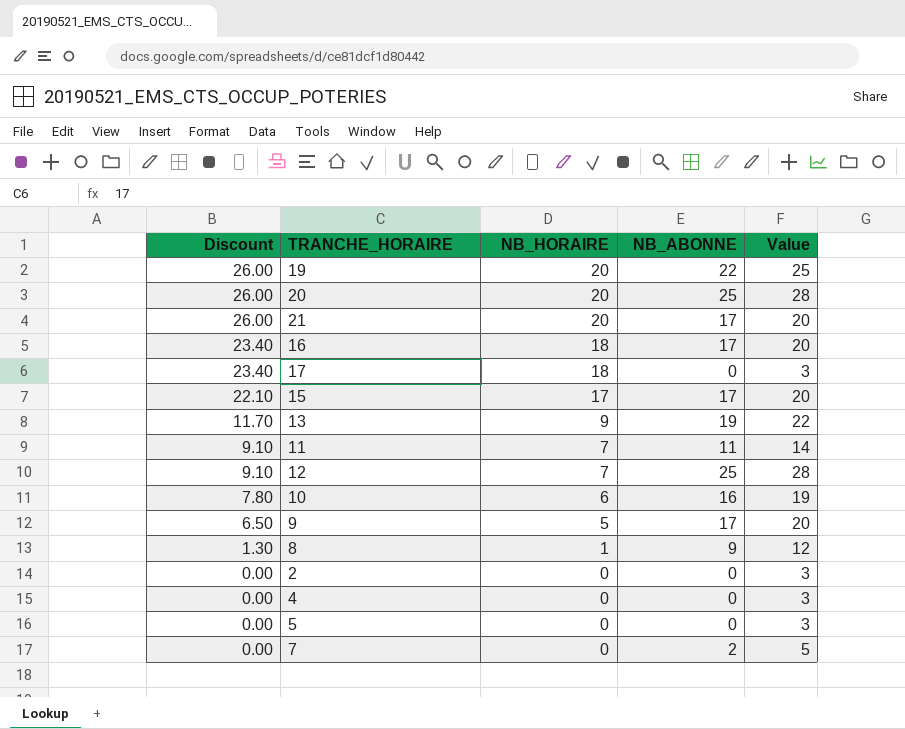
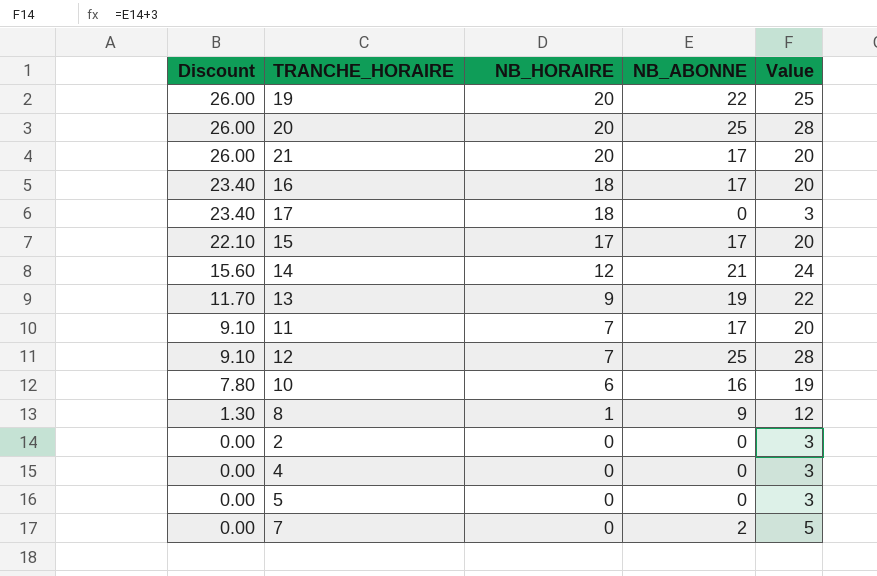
row 9: 6.50 | 5 | 17 | 20 -> none
row 14: none -> 15.60 | 12 | 21 | 24
11 | NB_ABONNE: 11 -> 17
11 | Value: 14 -> 20

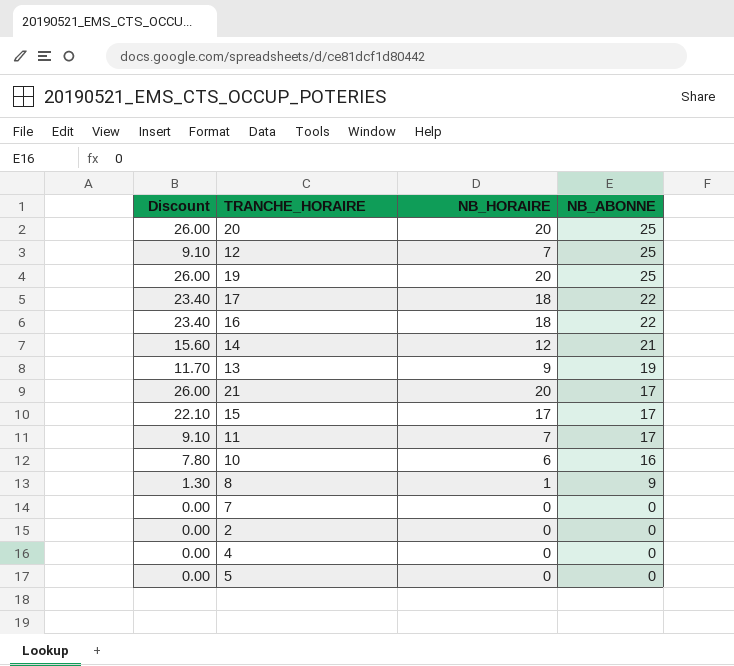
row order: Discount descending -> NB_ABONNE descending
column Value | formula: [NB_ABONNE] + 3 -> none
19 | NB_ABONNE: 22 -> 25
17 | NB_ABONNE: 0 -> 22
16 | NB_ABONNE: 17 -> 22
7 | NB_ABONNE: 2 -> 0

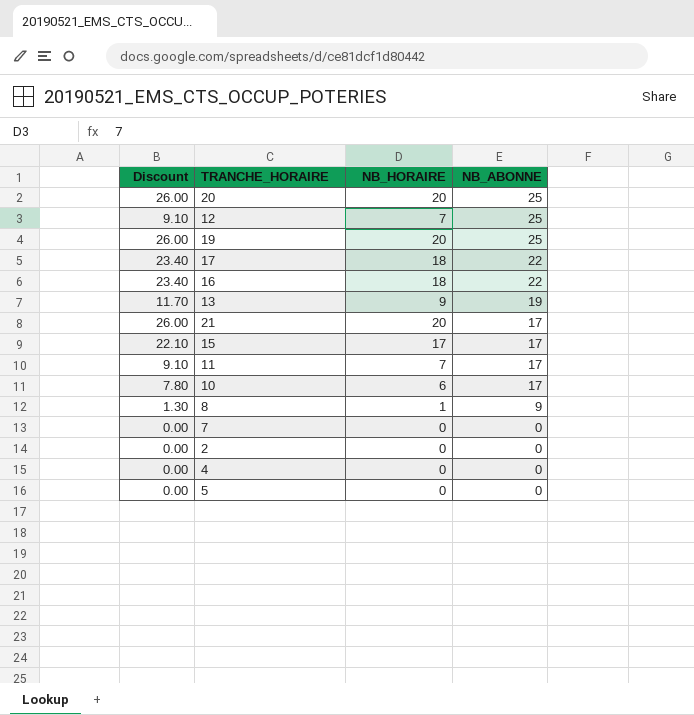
row 14: 15.60 | 12 | 21 -> none
10 | NB_ABONNE: 16 -> 17

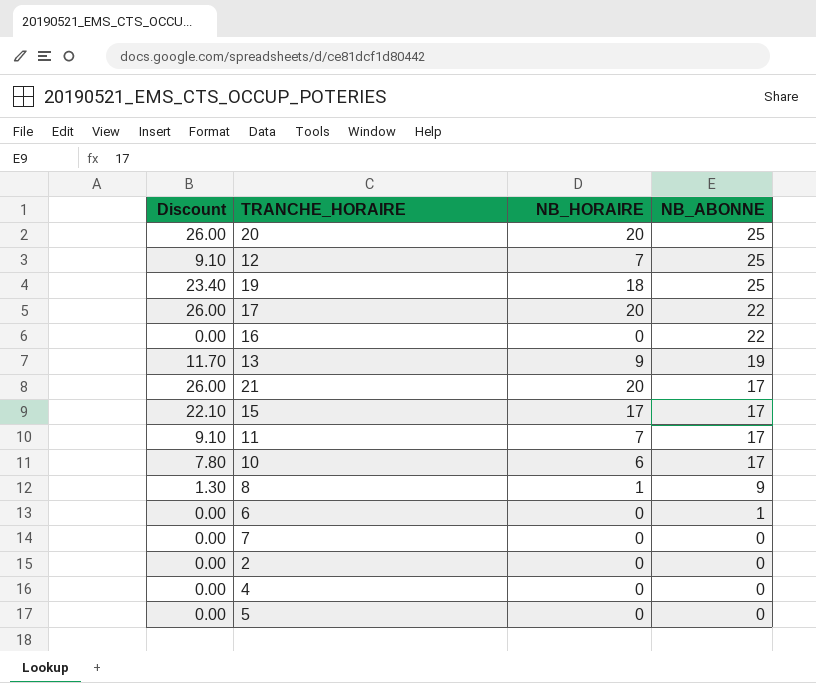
19 | Discount: 26.00 -> 23.40
19 | NB_HORAIRE: 20 -> 18
17 | Discount: 23.40 -> 26.00
17 | NB_HORAIRE: 18 -> 20
16 | Discount: 23.40 -> 0.00
16 | NB_HORAIRE: 18 -> 0
row 6: none -> 0.00 | 0 | 1

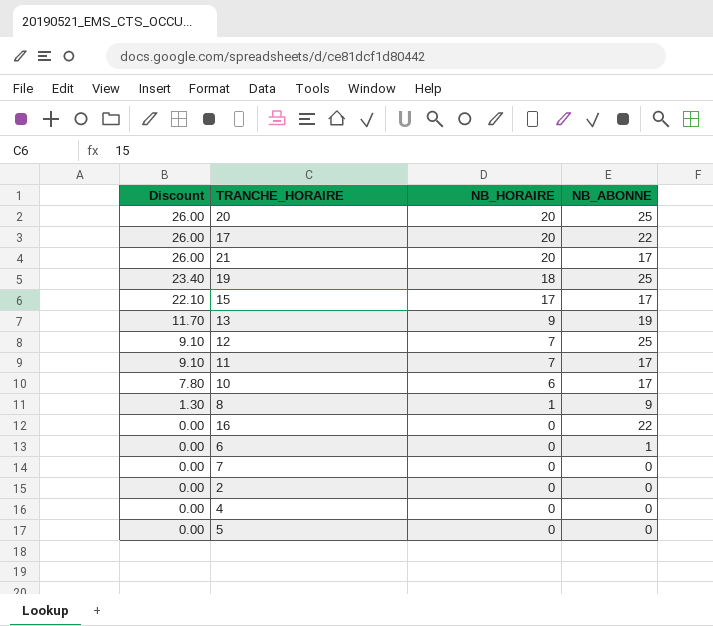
row order: NB_ABONNE descending -> Discount descending

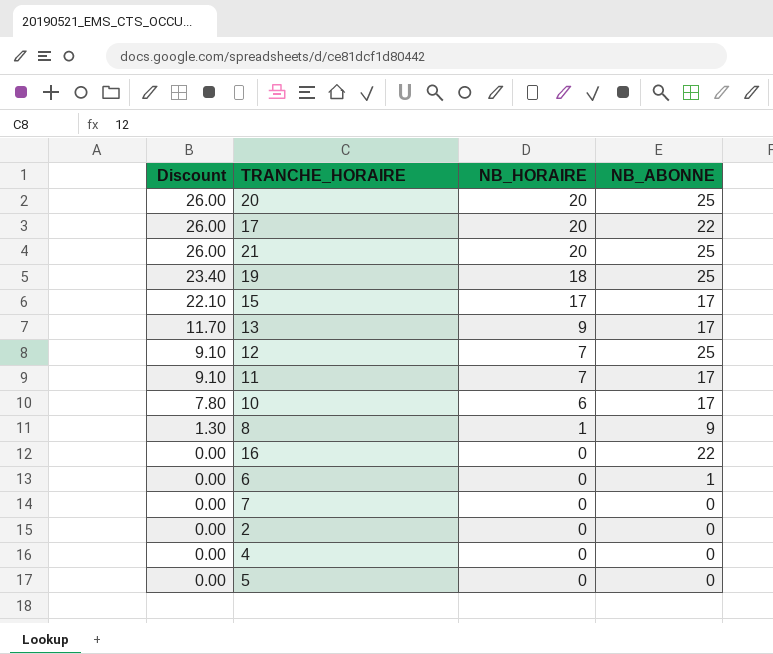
21 | NB_ABONNE: 17 -> 25
13 | NB_ABONNE: 19 -> 17

